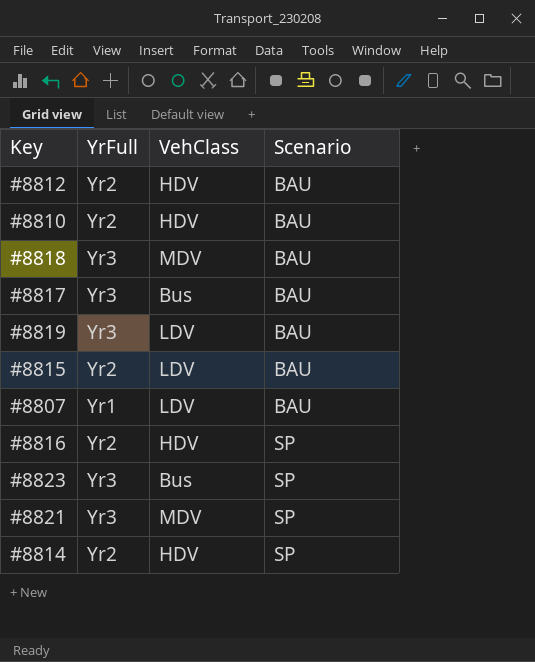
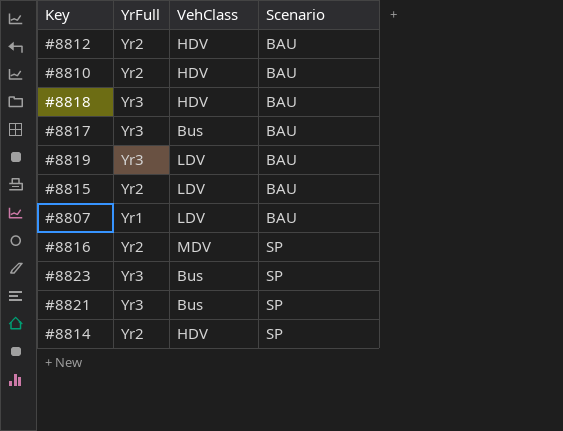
#8818 | VehClass: MDV -> HDV
#8816 | VehClass: HDV -> MDV
#8821 | VehClass: MDV -> Bus

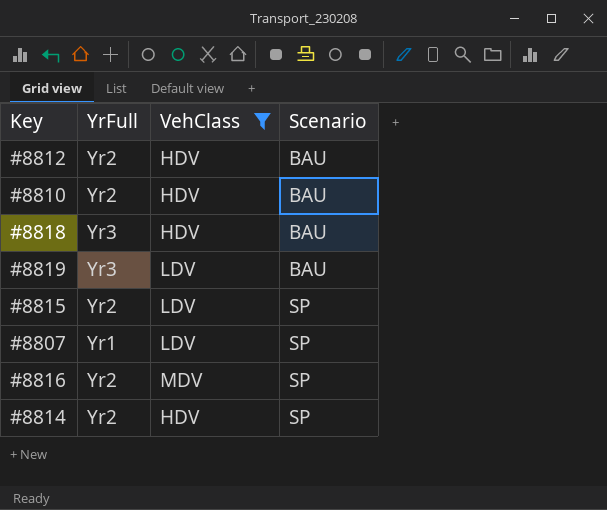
filter: none -> VehClass != Bus
#8815 | Scenario: BAU -> SP
#8807 | Scenario: BAU -> SP

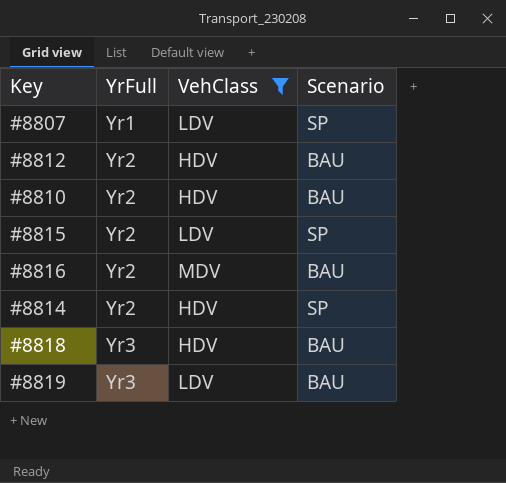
row order: Scenario ascending -> YrFull ascending
#8816 | Scenario: SP -> BAU

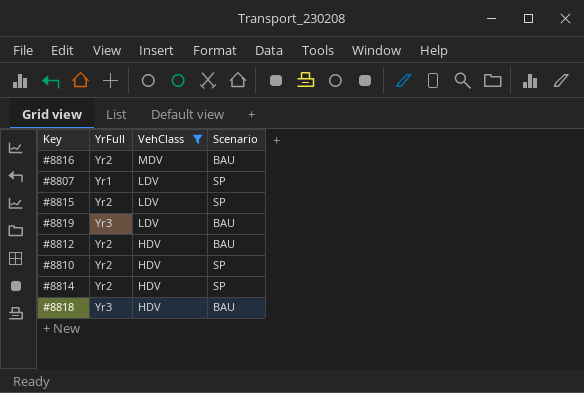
row order: YrFull ascending -> VehClass descending
#8810 | Scenario: BAU -> SP

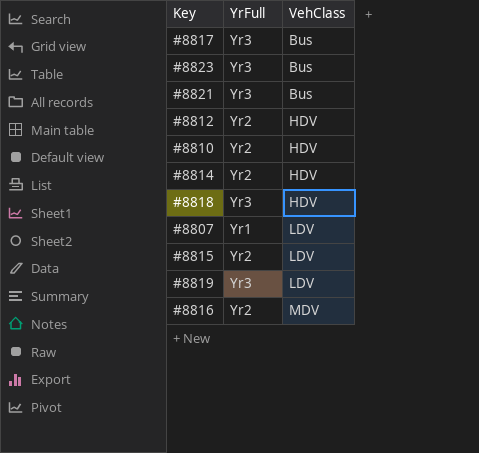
filter: VehClass != Bus -> none
row order: VehClass descending -> VehClass ascending
column Scenario | position: 4 -> none

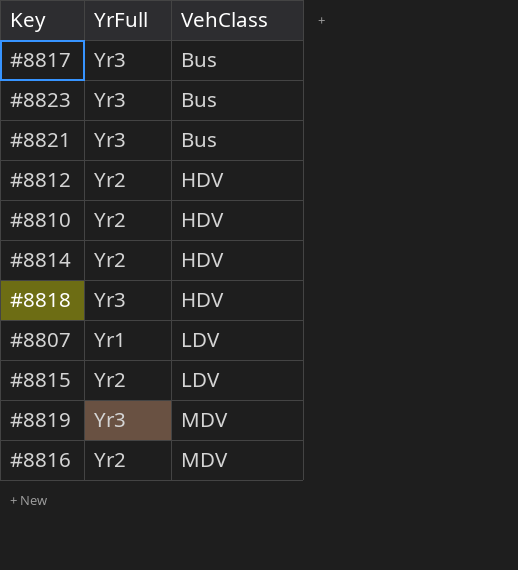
#8819 | VehClass: LDV -> MDV

